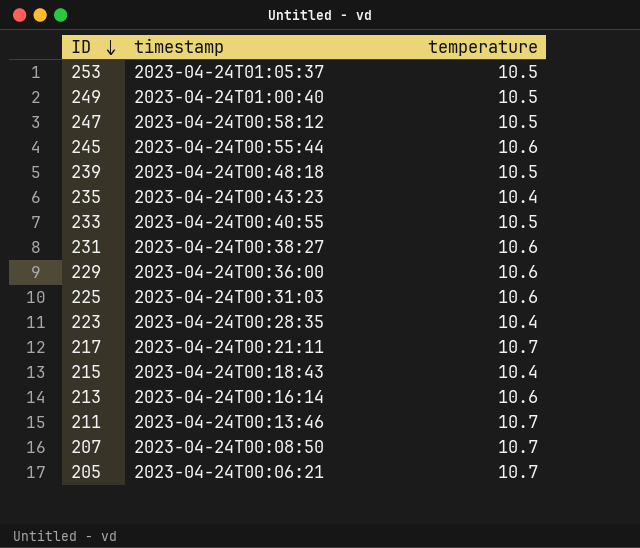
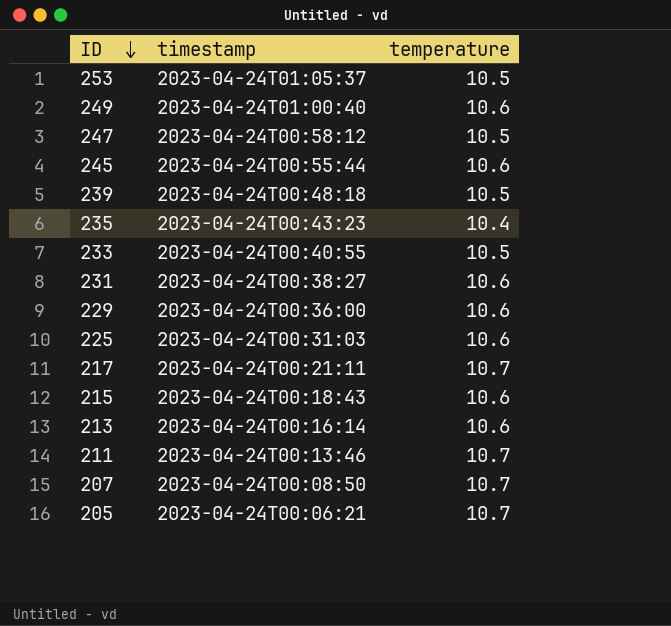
row 223: 2023-04-24T00:28:35 | 10.4 -> none
249 | temperature: 10.5 -> 10.6
215 | temperature: 10.4 -> 10.6

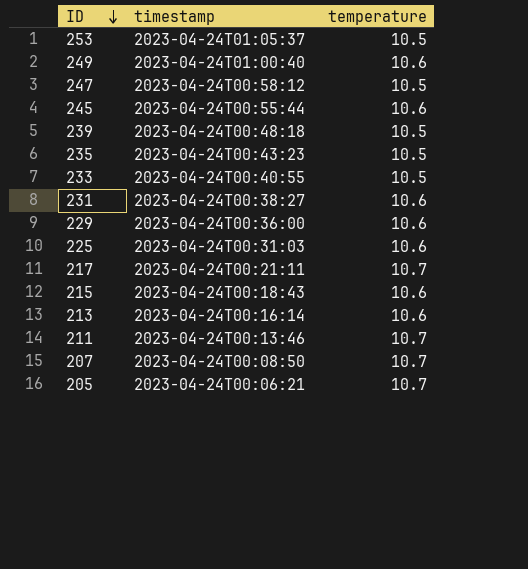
235 | temperature: 10.4 -> 10.5

